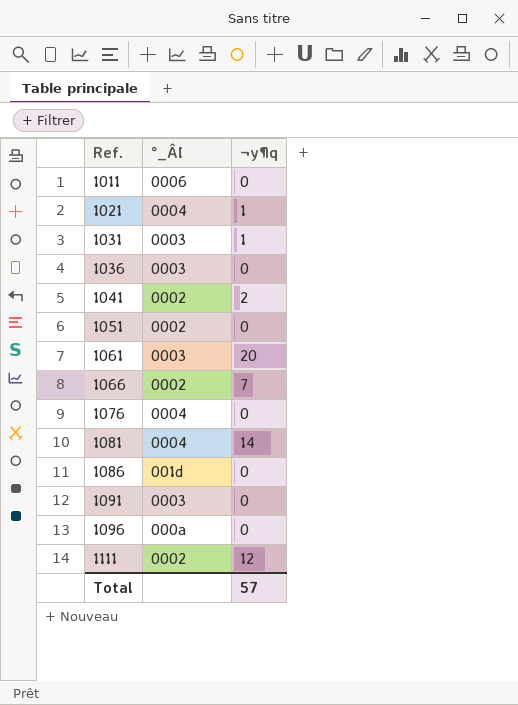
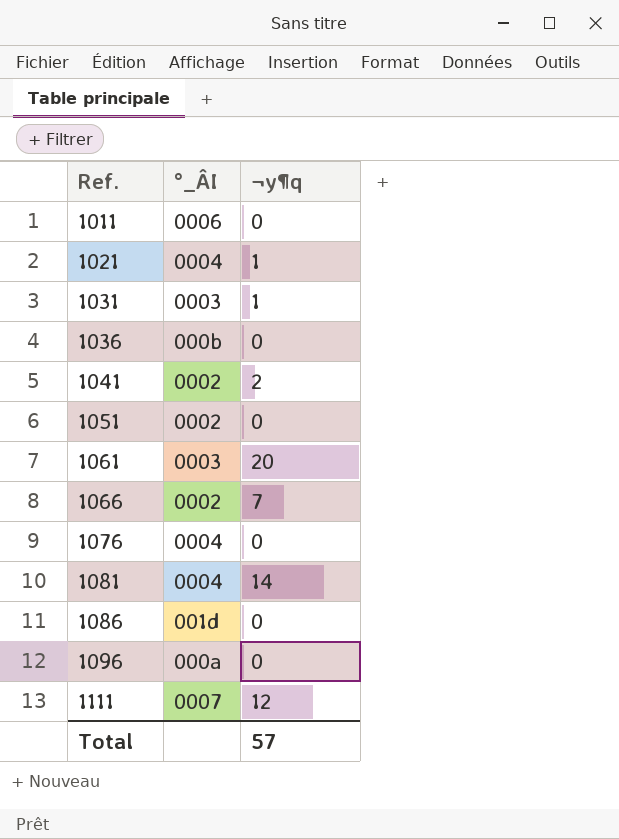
row 1091: 0003 | 0 -> none
1036 | °_ÂI: 0003 -> 000b
1111 | °_ÂI: 0002 -> 0007

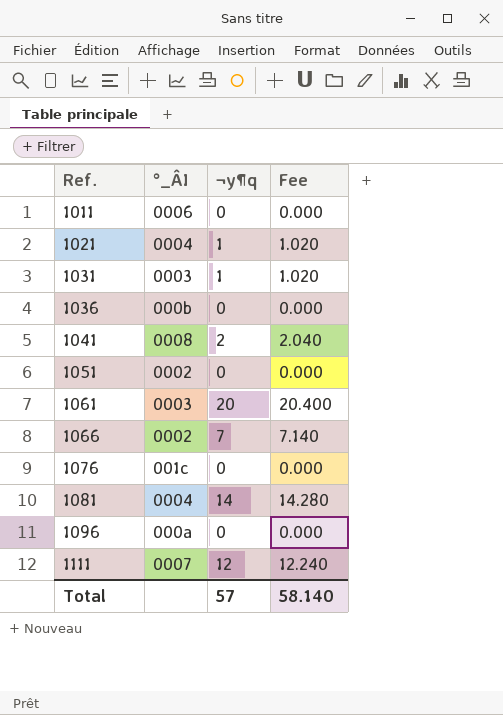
column Fee | formula: none -> [¬y¶q] * 1.02
row 1086: 001d | 0 -> none
1041 | °_ÂI: 0002 -> 0008
1076 | °_ÂI: 0004 -> 001c

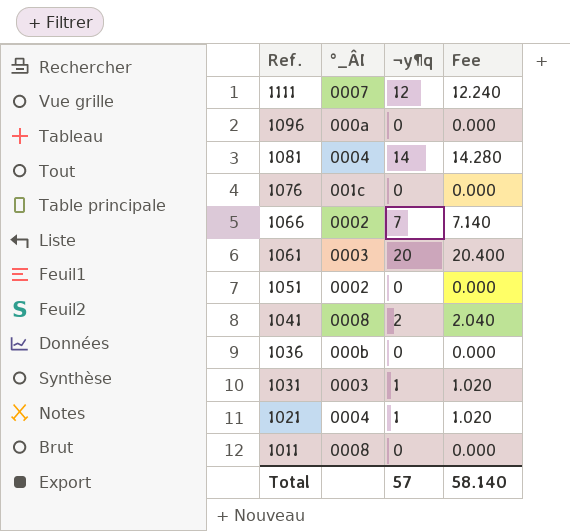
row order: Ref. ascending -> Ref. descending
1011 | °_ÂI: 0006 -> 0008

